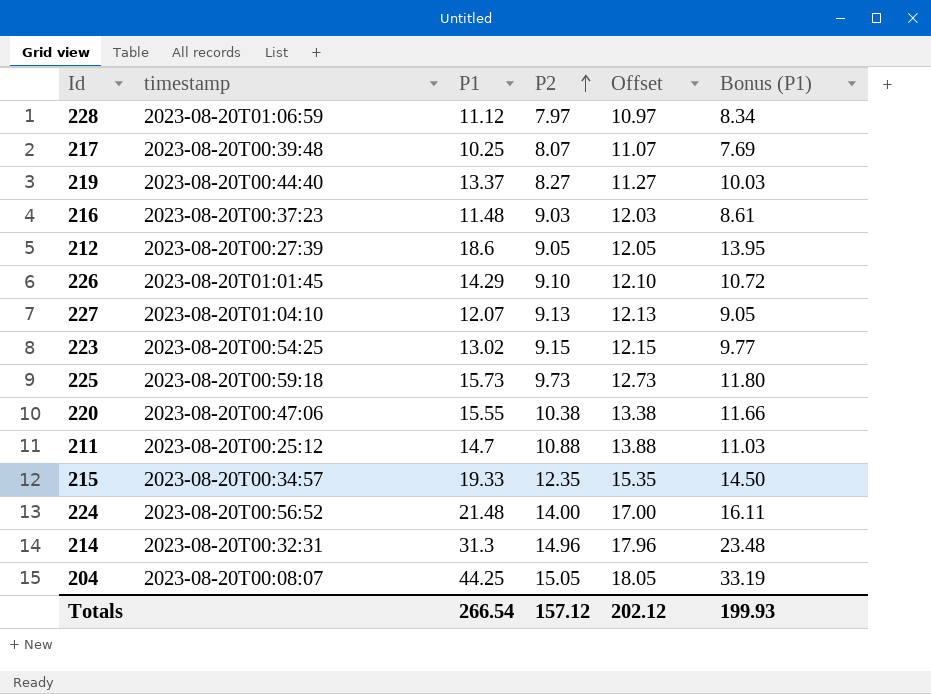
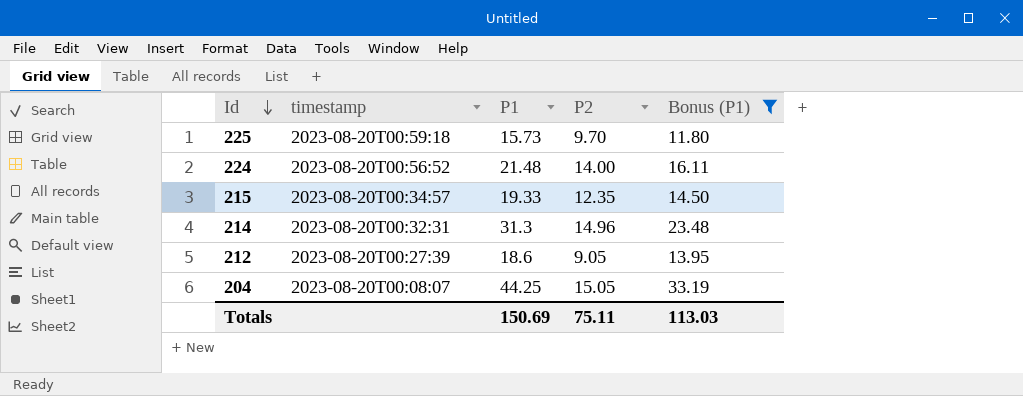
filter: none -> Bonus (P1) >= 11.80
row order: P2 ascending -> Id descending
column Offset | formula: [P2] + 3 -> none
225 | P2: 9.73 -> 9.70
Totals | P1: 266.54 -> 150.69
Totals | P2: 157.12 -> 75.11
Totals | Bonus (P1): 199.93 -> 113.03

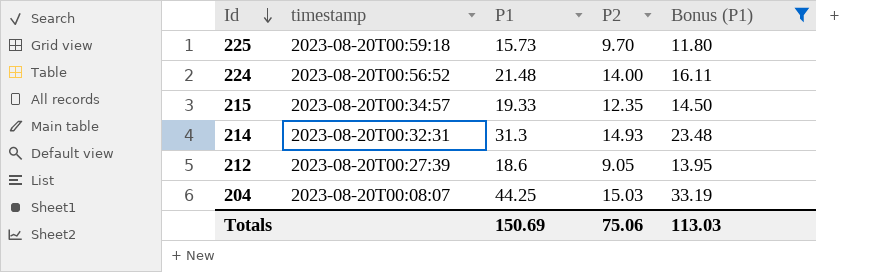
214 | P2: 14.96 -> 14.93
204 | P2: 15.05 -> 15.03
Totals | P2: 75.11 -> 75.06

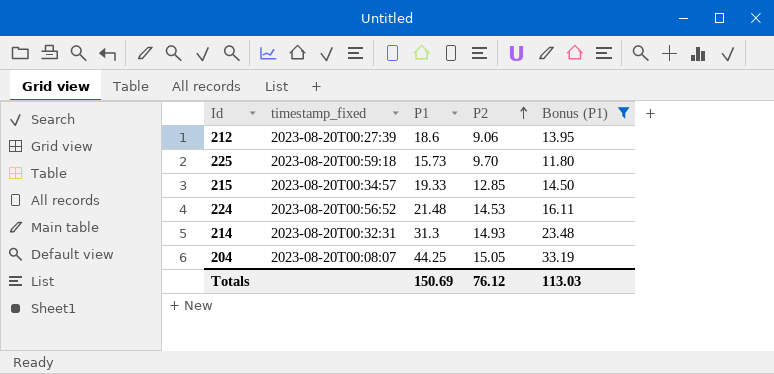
row order: Id descending -> P2 ascending
column name: timestamp -> timestamp_fixed
212 | P2: 9.05 -> 9.06
215 | P2: 12.35 -> 12.85
224 | P2: 14.00 -> 14.53
204 | P2: 15.03 -> 15.05
Totals | P2: 75.06 -> 76.12

